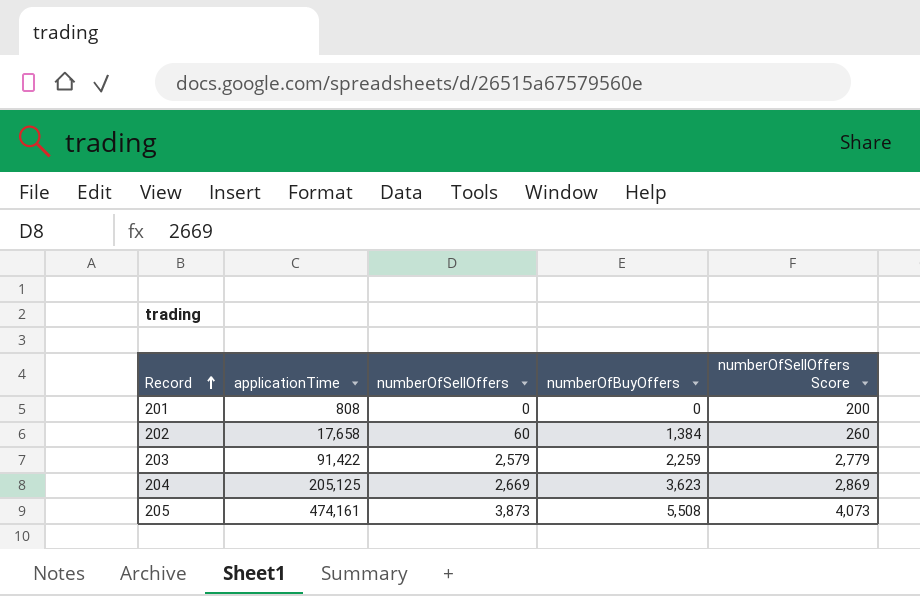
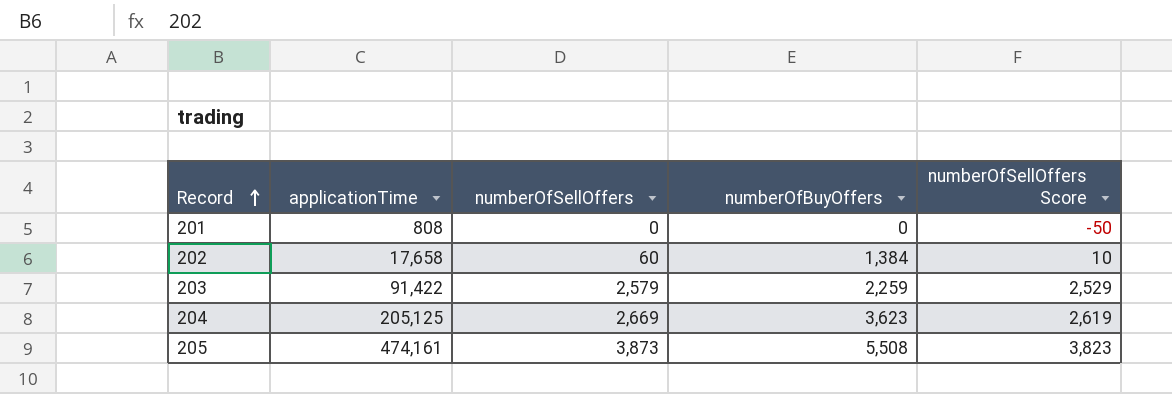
column numberOfSellOffers Score | formula: [numberOfSellOffers] + 200 -> [numberOfSellOffers] - 50

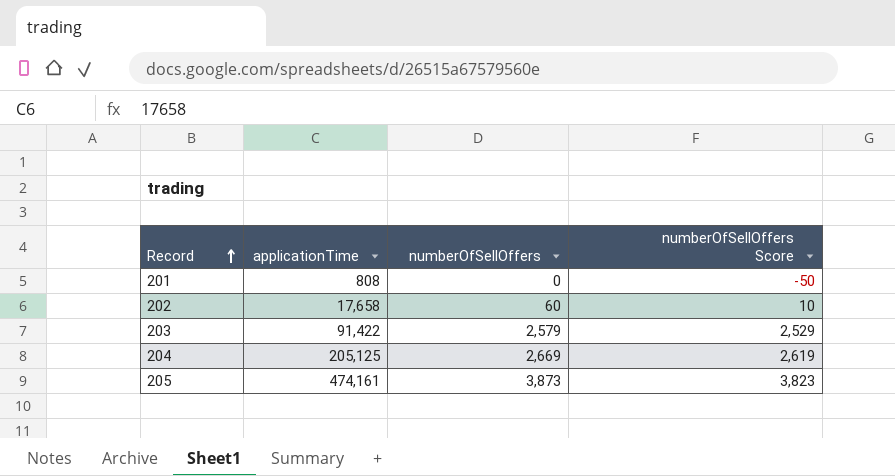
column numberOfBuyOffers | position: 4 -> none

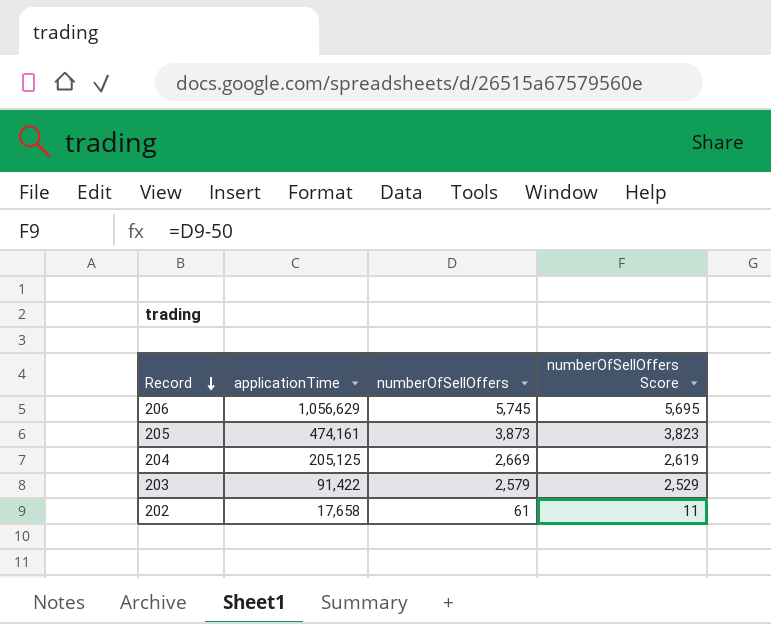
row order: Record ascending -> Record descending
row 201: 808 | 0 | -50 -> none
row 206: none -> 1,056,629 | 5,745 | 5,695
202 | numberOfSellOffers: 60 -> 61
202 | numberOfSellOffers Score: 10 -> 11

